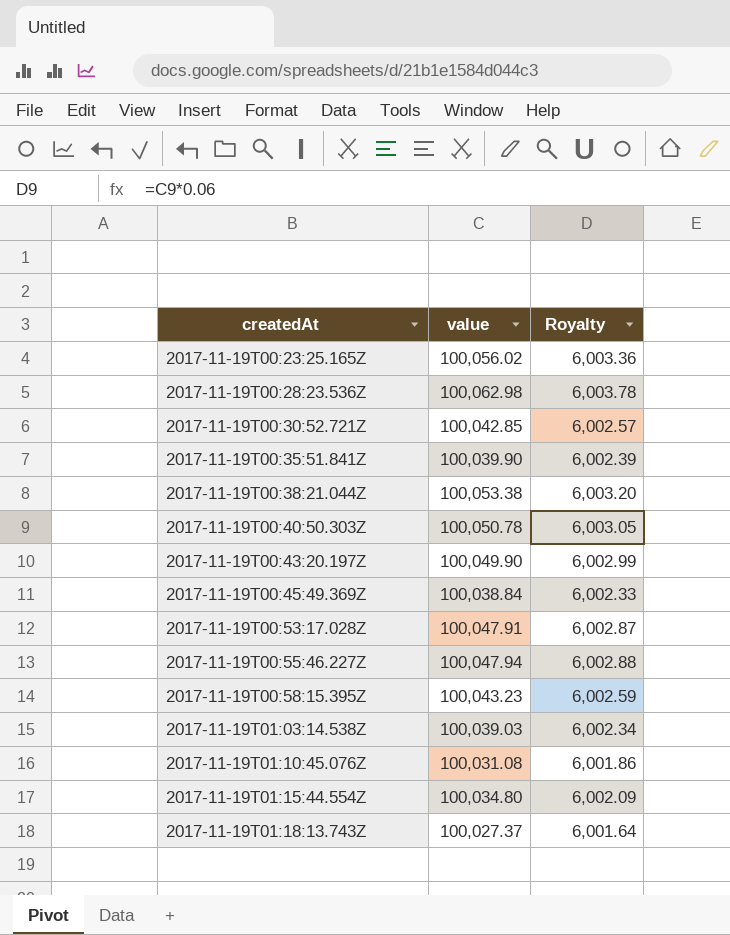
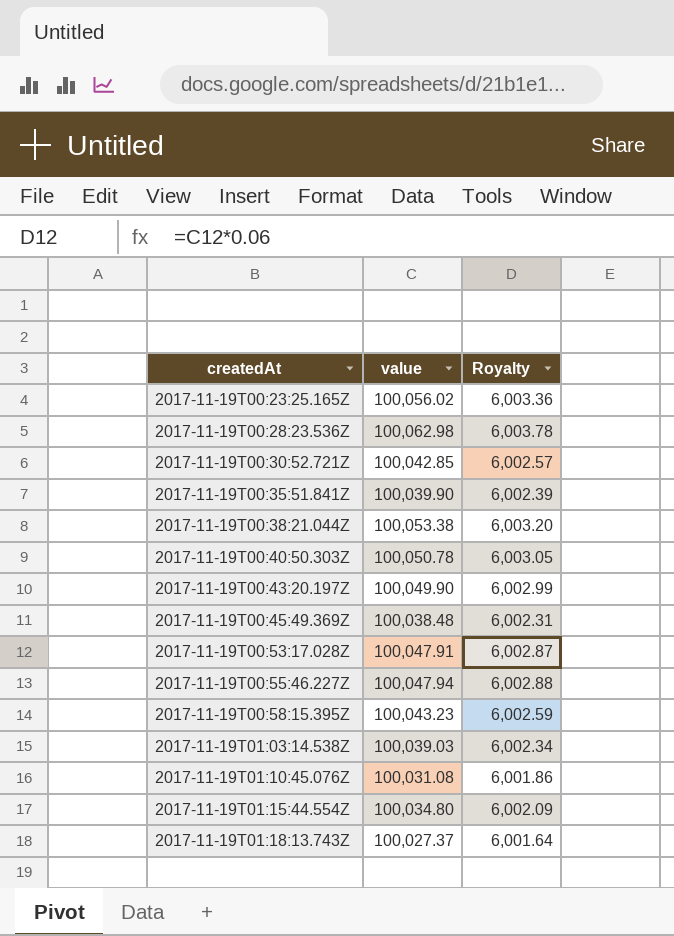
2017-11-19T00:45:49.369Z | value: 100,038.84 -> 100,038.48
2017-11-19T00:45:49.369Z | Royalty: 6,002.33 -> 6,002.31

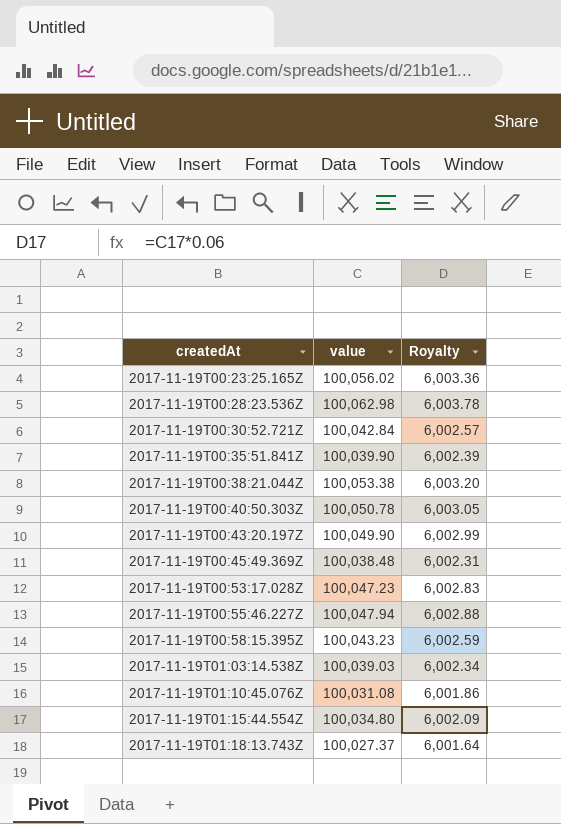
2017-11-19T00:30:52.721Z | value: 100,042.85 -> 100,042.84
2017-11-19T00:53:17.028Z | value: 100,047.91 -> 100,047.23
2017-11-19T00:53:17.028Z | Royalty: 6,002.87 -> 6,002.83

